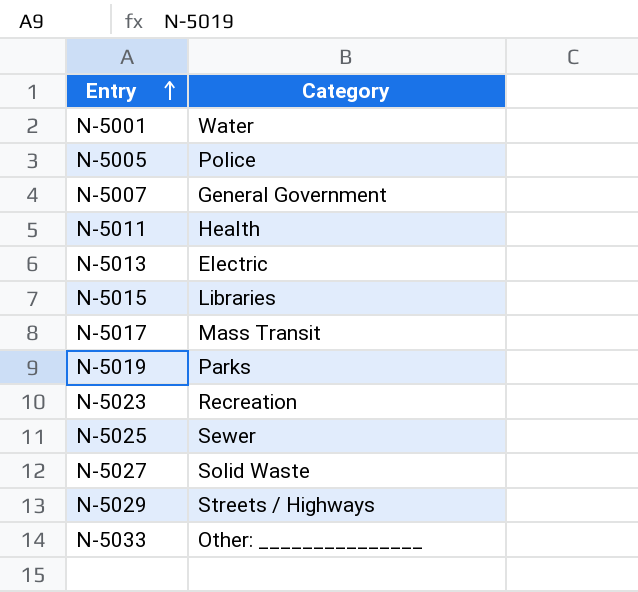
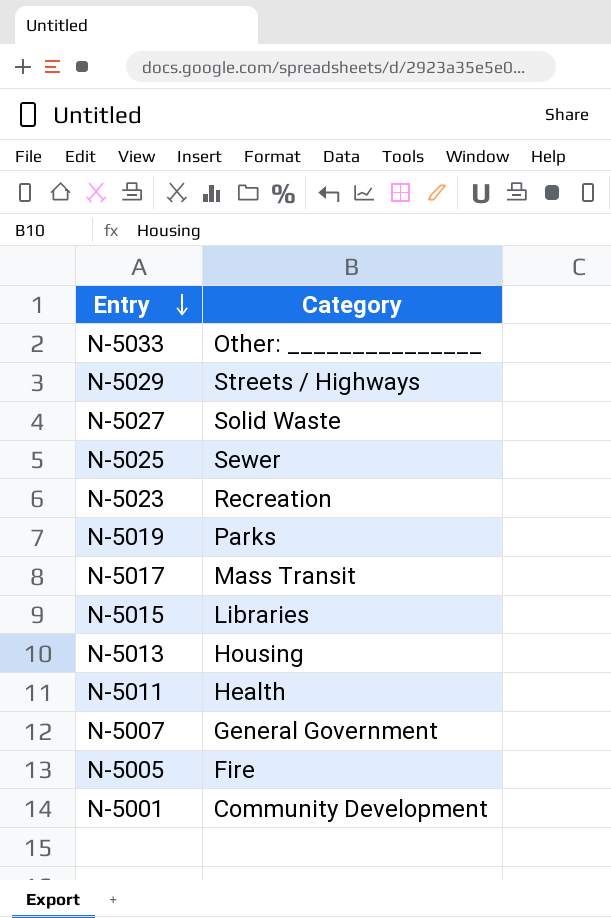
row order: Entry ascending -> Entry descending
N-5013 | Category: Electric -> Housing
N-5005 | Category: Police -> Fire
N-5001 | Category: Water -> Community Development

